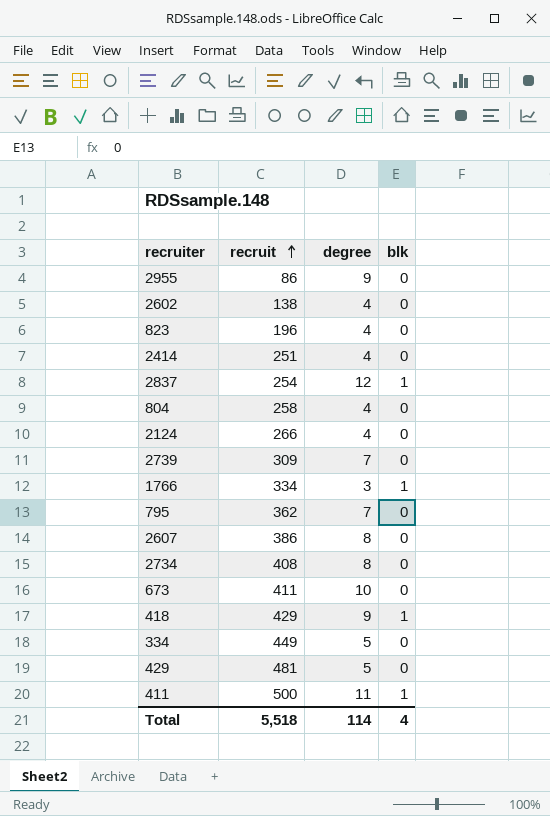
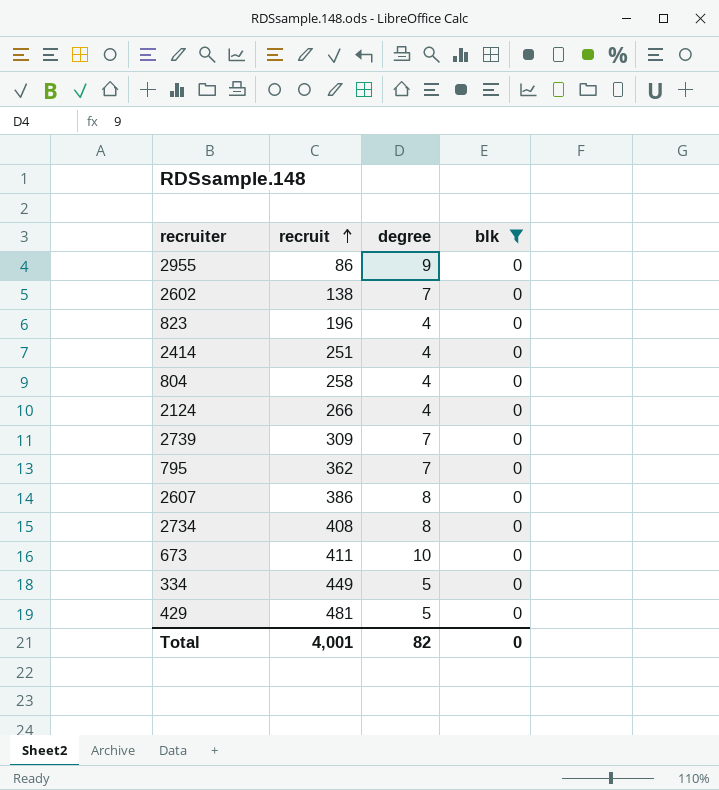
filter: none -> blk = 0
2602 | degree: 4 -> 7
Total | recruit: 5,518 -> 4,001
Total | degree: 114 -> 82
Total | blk: 4 -> 0

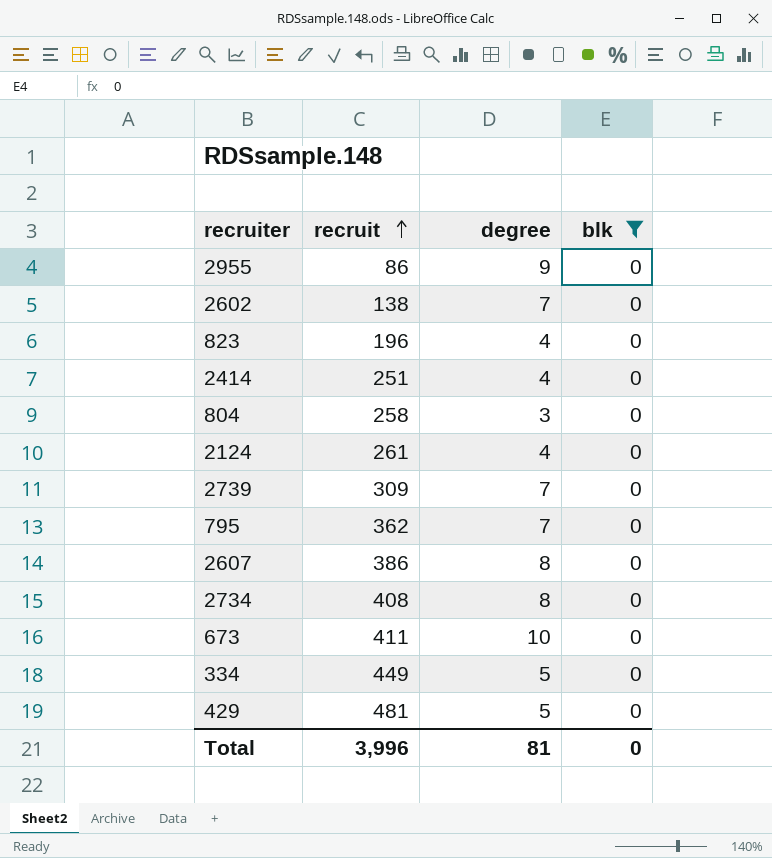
804 | degree: 4 -> 3
2124 | recruit: 266 -> 261
Total | recruit: 4,001 -> 3,996
Total | degree: 82 -> 81

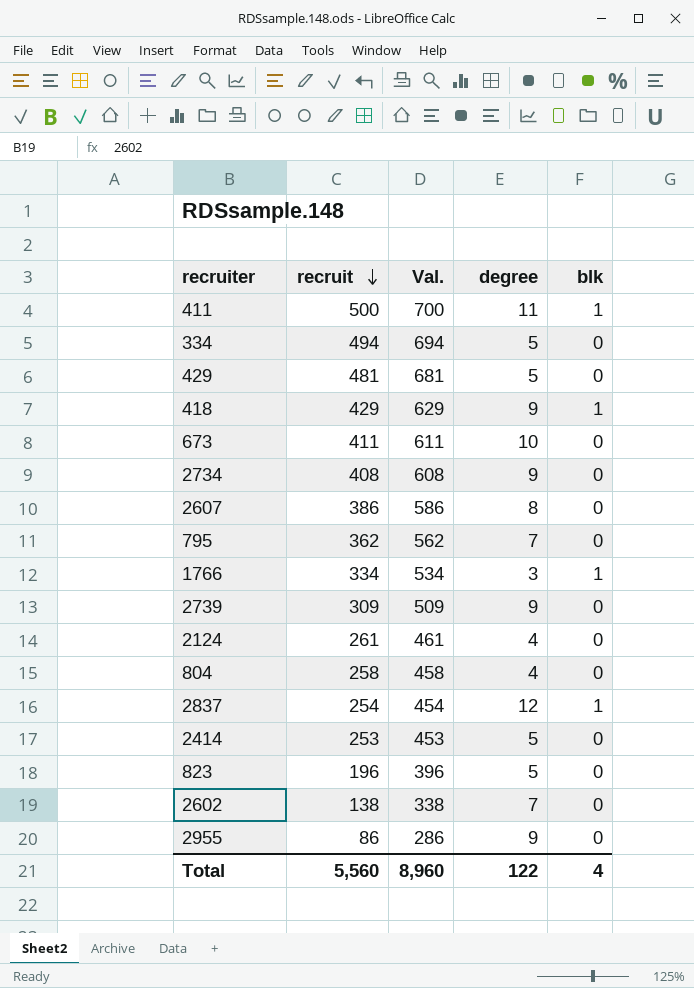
filter: blk = 0 -> none
row order: recruit ascending -> recruit descending
column Val. | formula: none -> [recruit] + 200
334 | recruit: 449 -> 494
2734 | degree: 8 -> 9
2739 | degree: 7 -> 9
804 | degree: 3 -> 4
2414 | recruit: 251 -> 253
2414 | degree: 4 -> 5
823 | degree: 4 -> 5
Total | recruit: 3,996 -> 5,560
Total | degree: 81 -> 122
Total | blk: 0 -> 4

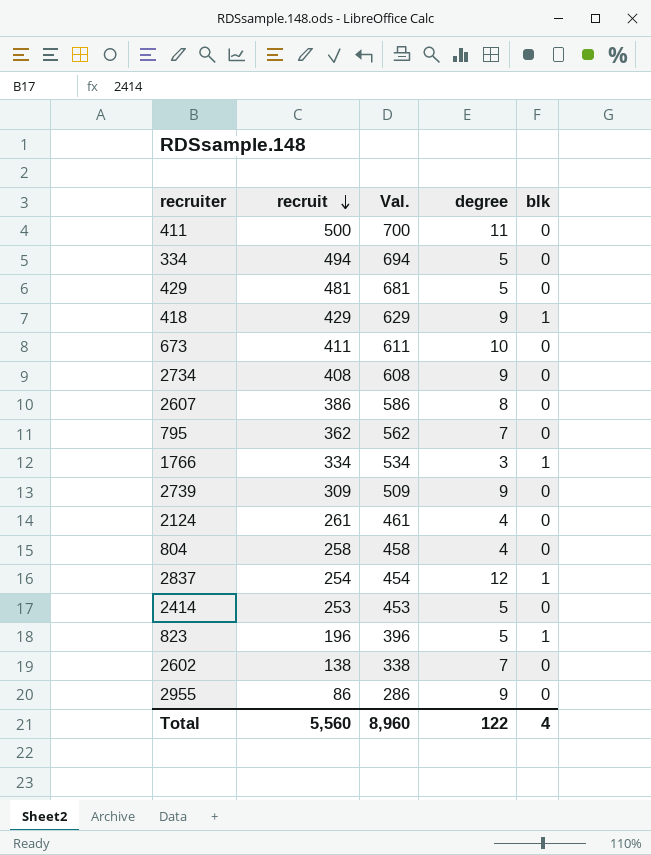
411 | blk: 1 -> 0
823 | blk: 0 -> 1

